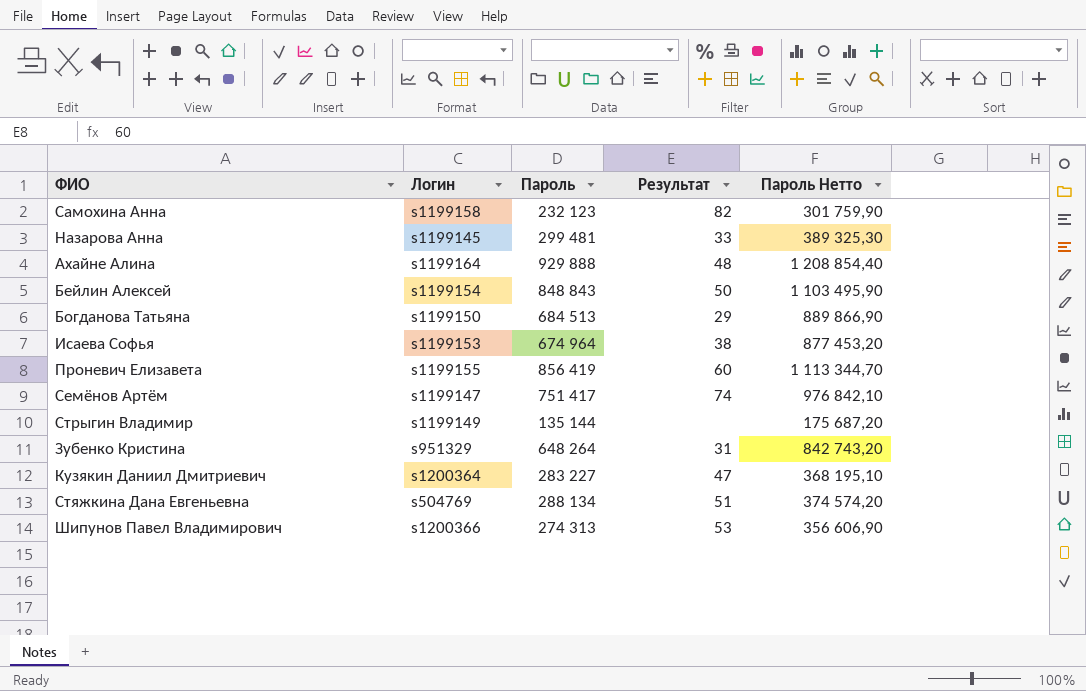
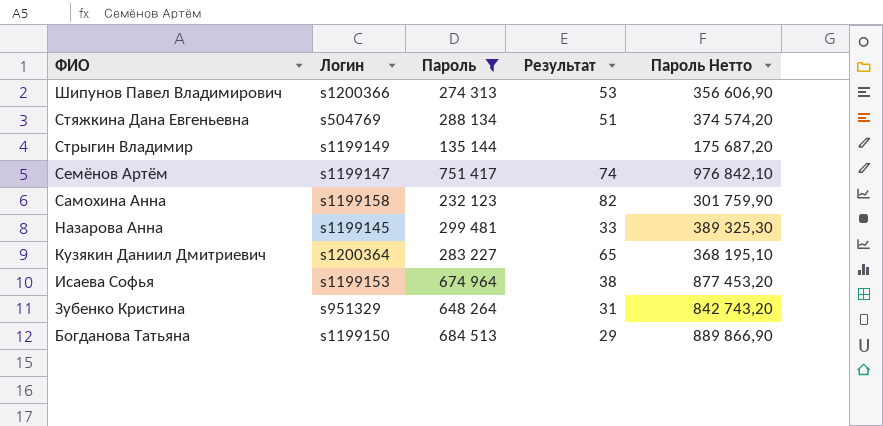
filter: none -> Пароль <= 751 417
row order: none -> ФИО descending
Кузякин Даниил Дмитриевич | Результат: 47 -> 65

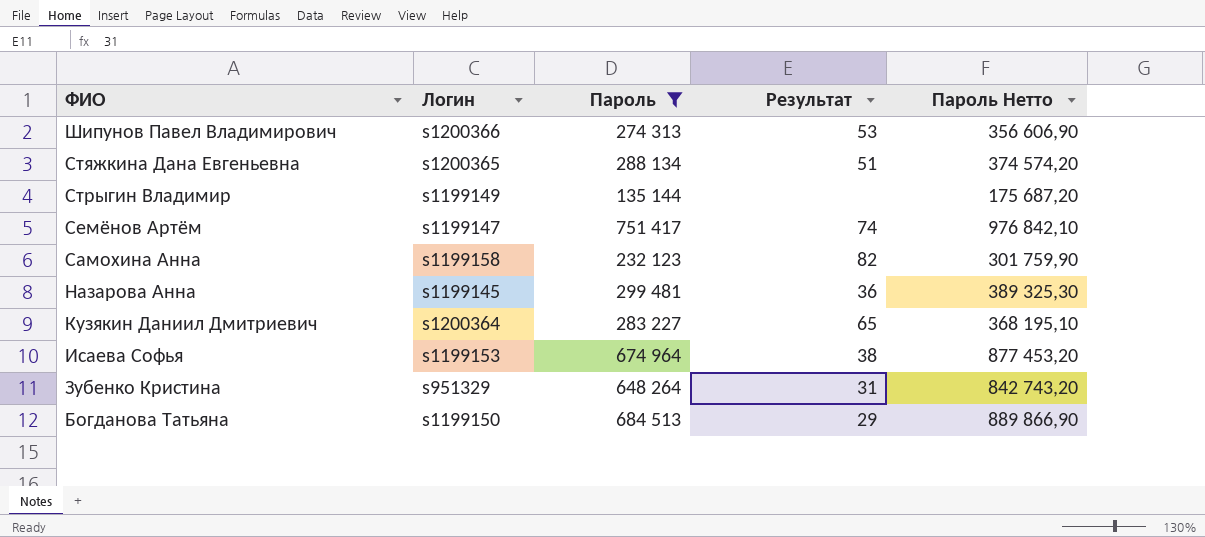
Стяжкина Дана Евгеньевна | Логин: s504769 -> s1200365
Назарова Анна | Результат: 33 -> 36

